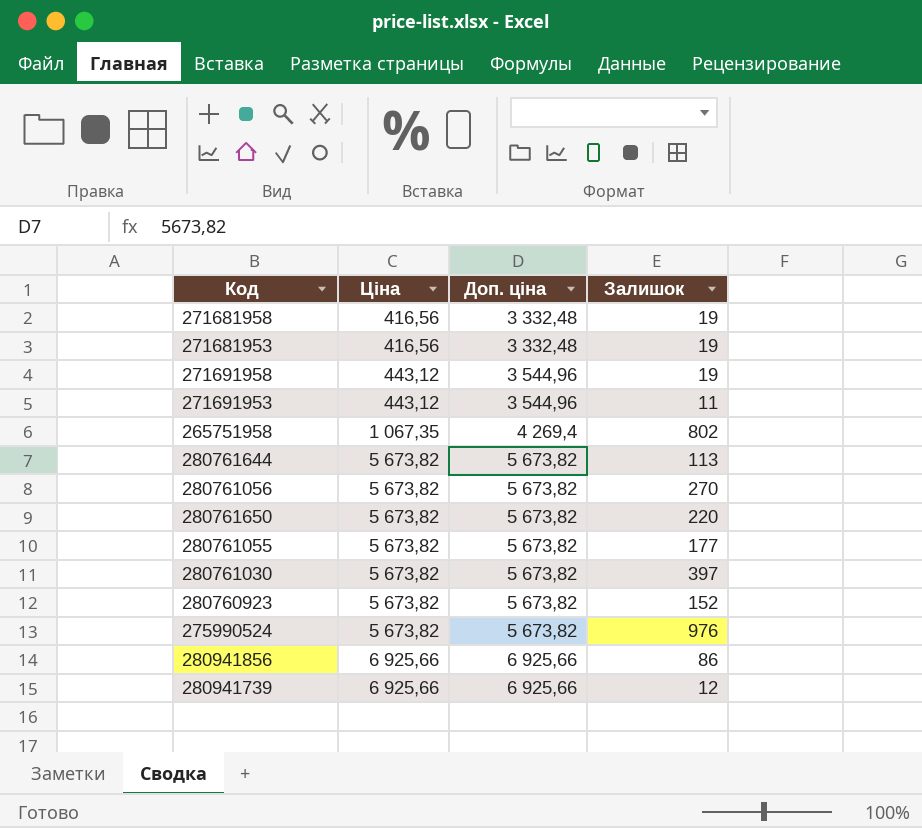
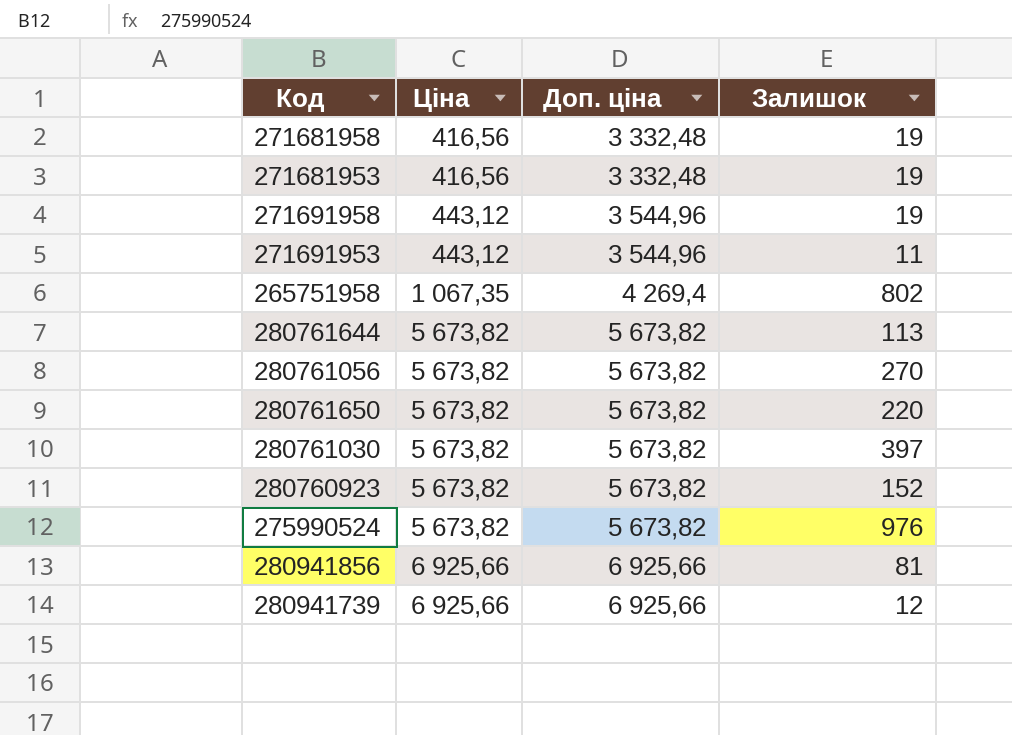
row 280761055: 5 673,82 | 5 673,82 | 177 -> none
280941856 | Залишок: 86 -> 81

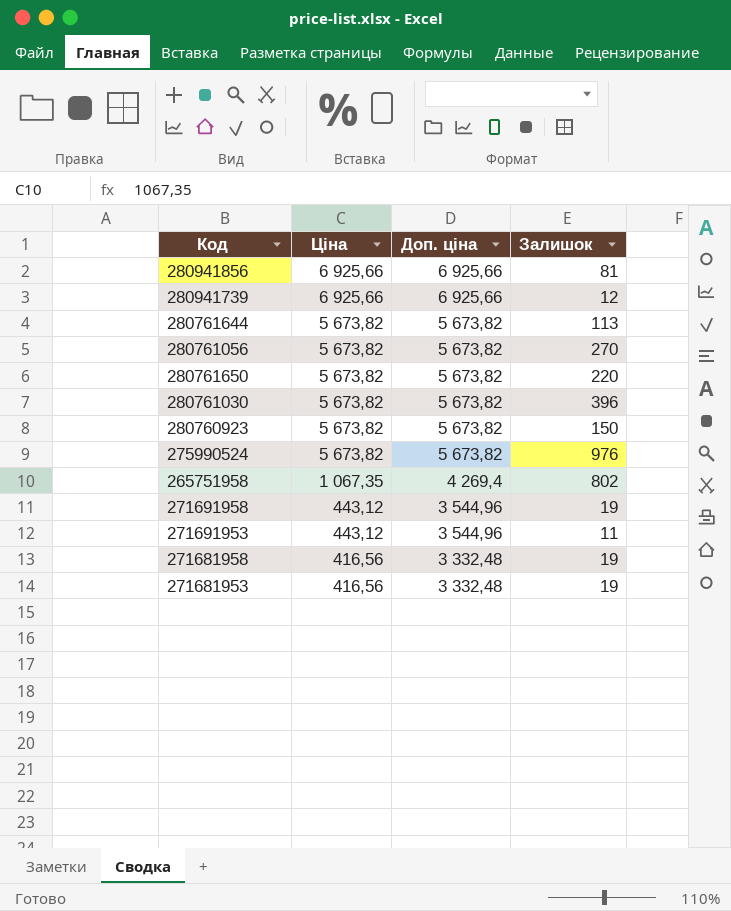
row order: Ціна ascending -> Ціна descending
280761030 | Залишок: 397 -> 396
280760923 | Залишок: 152 -> 150

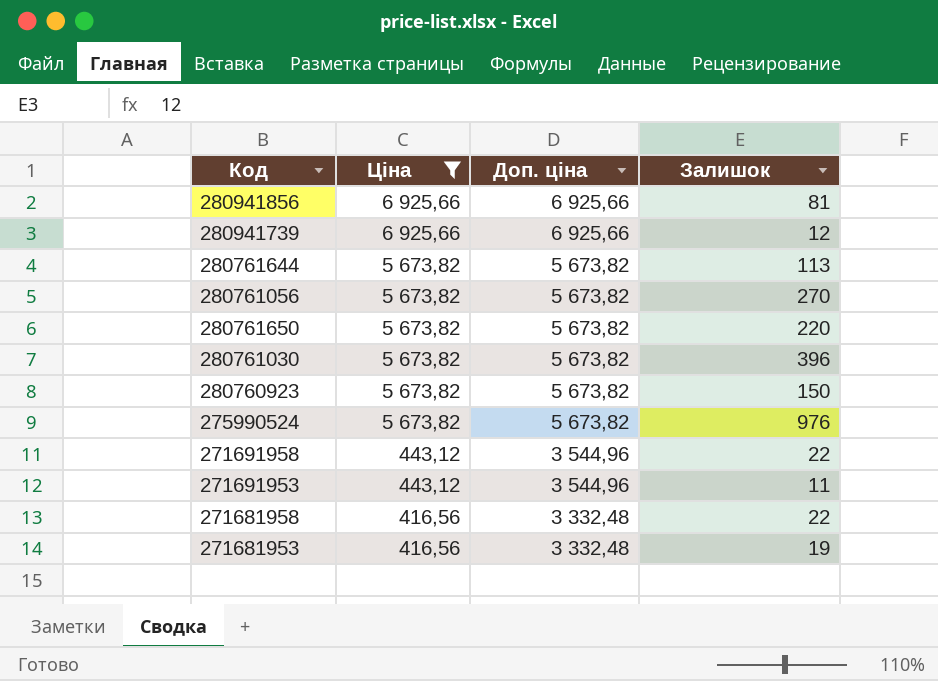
filter: none -> Ціна != 1 067,35
271691958 | Залишок: 19 -> 22
271681958 | Залишок: 19 -> 22

